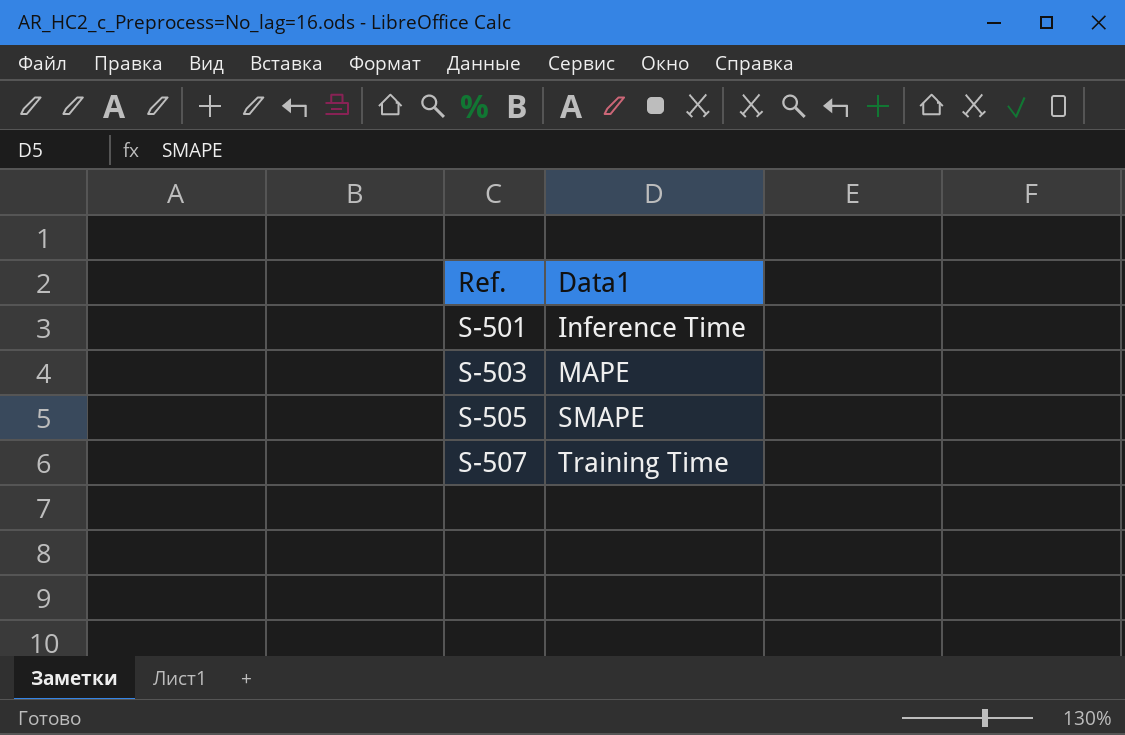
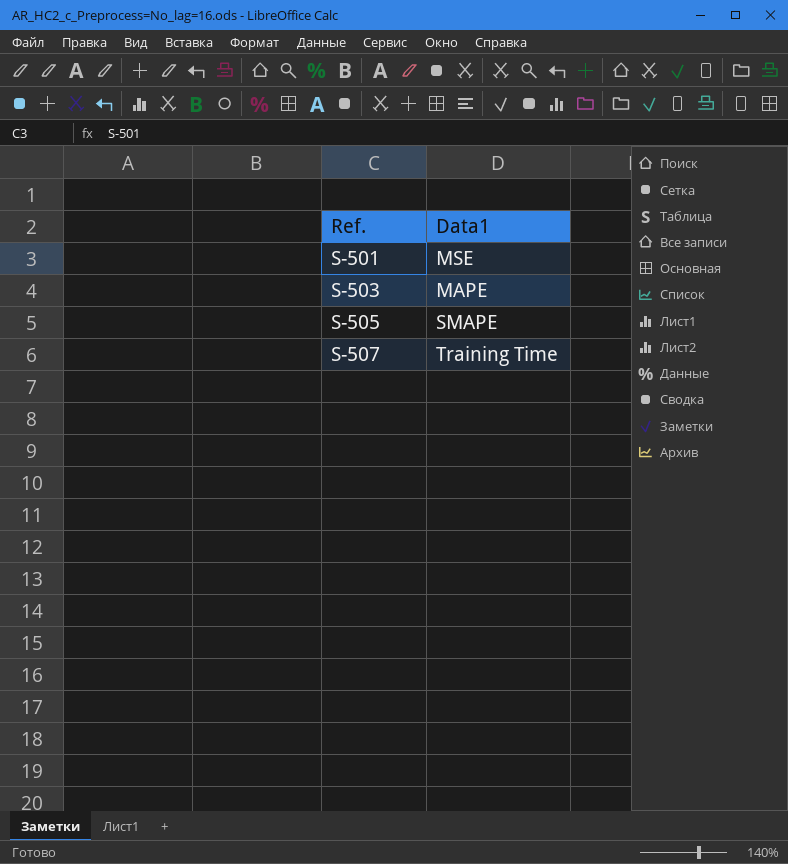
S-501 | Data1: Inference Time -> MSE

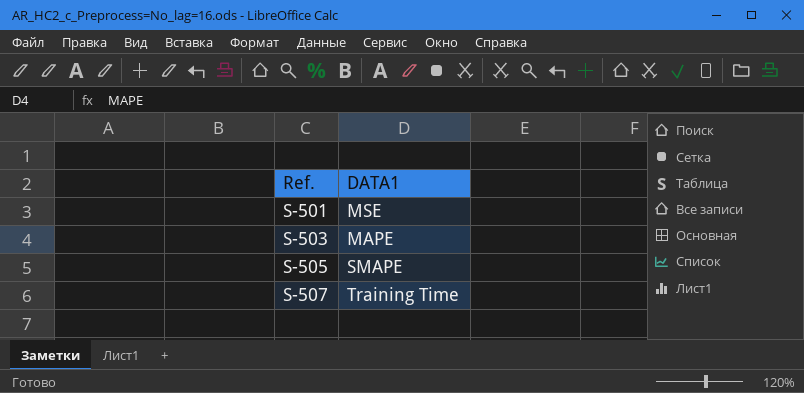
column name: Data1 -> DATA1

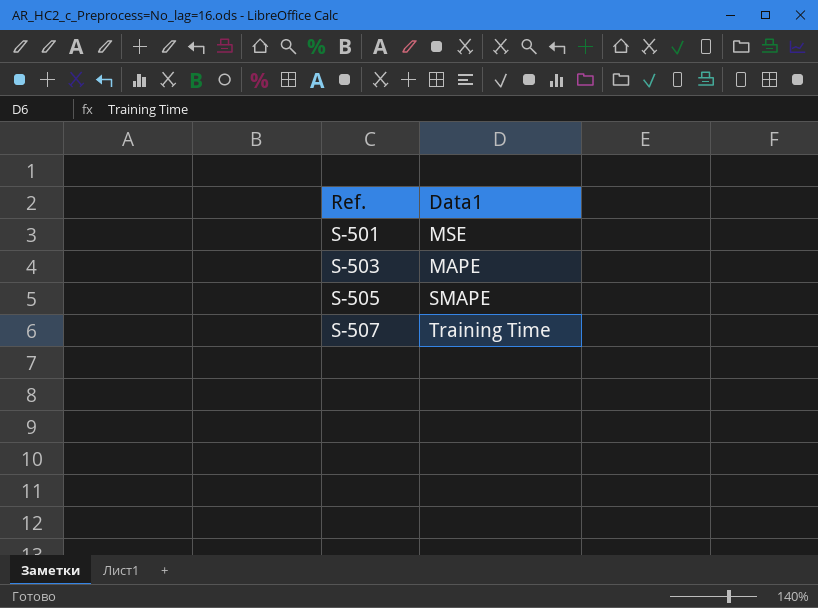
column name: DATA1 -> Data1

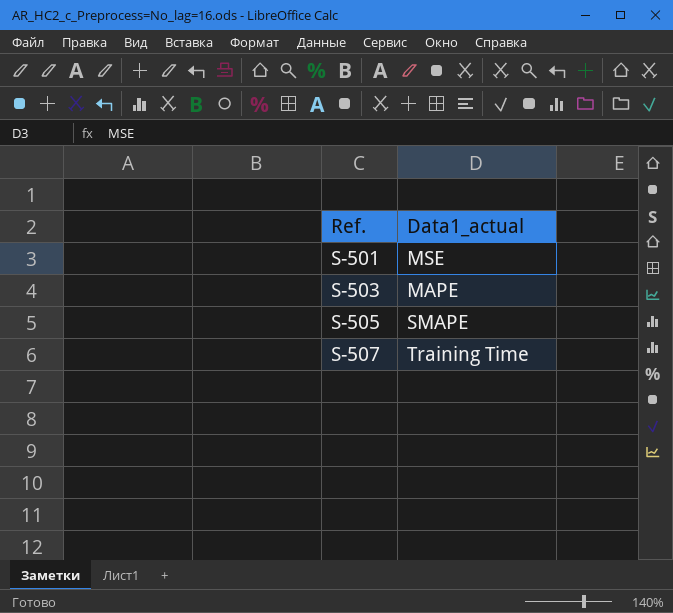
column name: Data1 -> Data1_actual

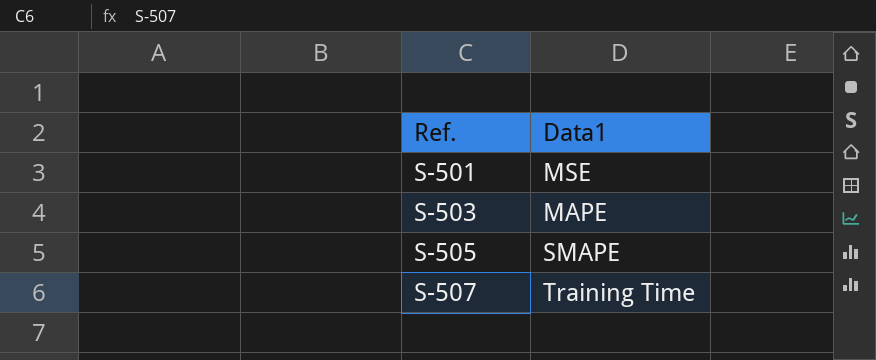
column name: Data1_actual -> Data1

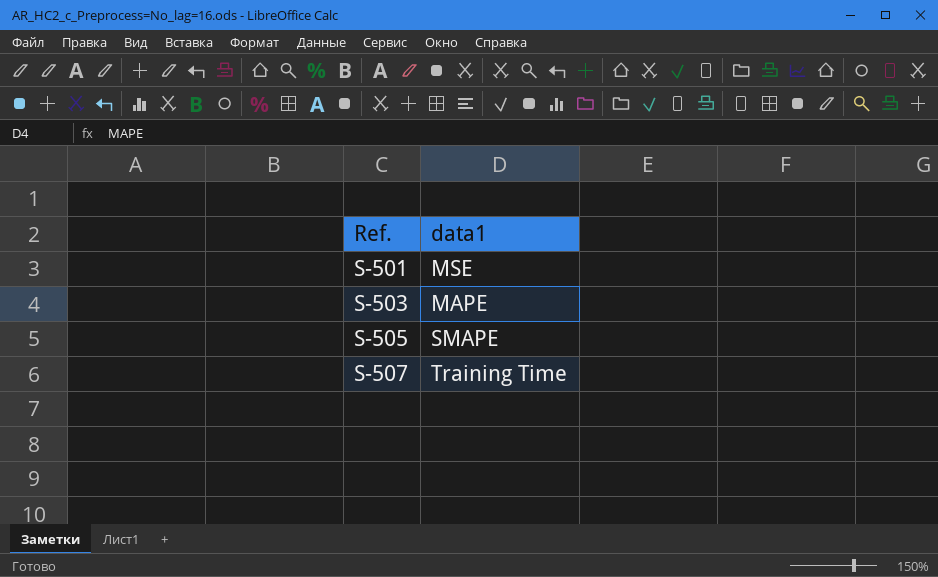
column name: Data1 -> data1

